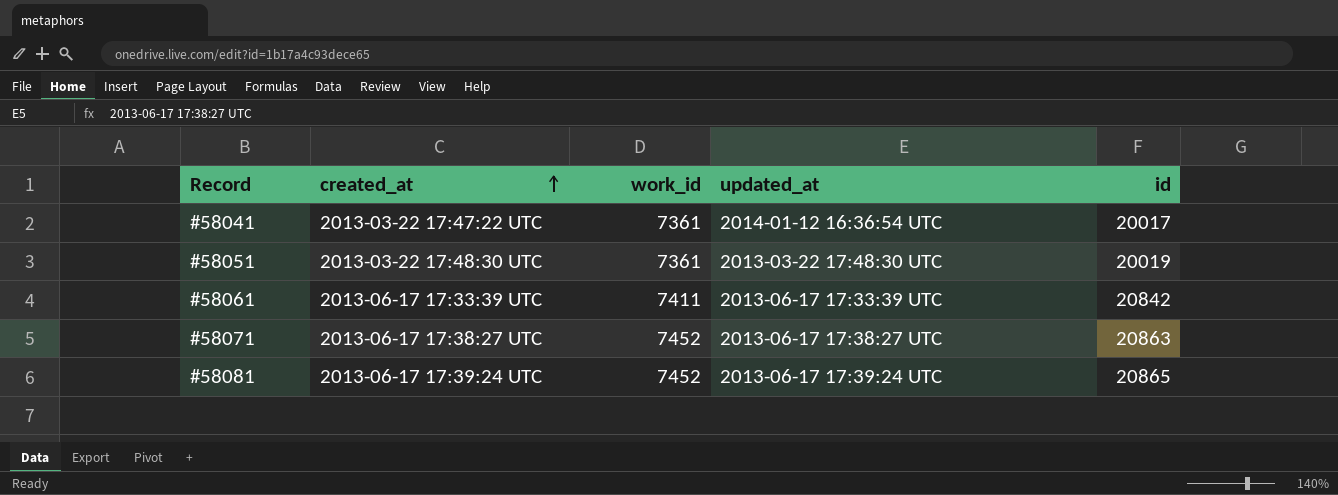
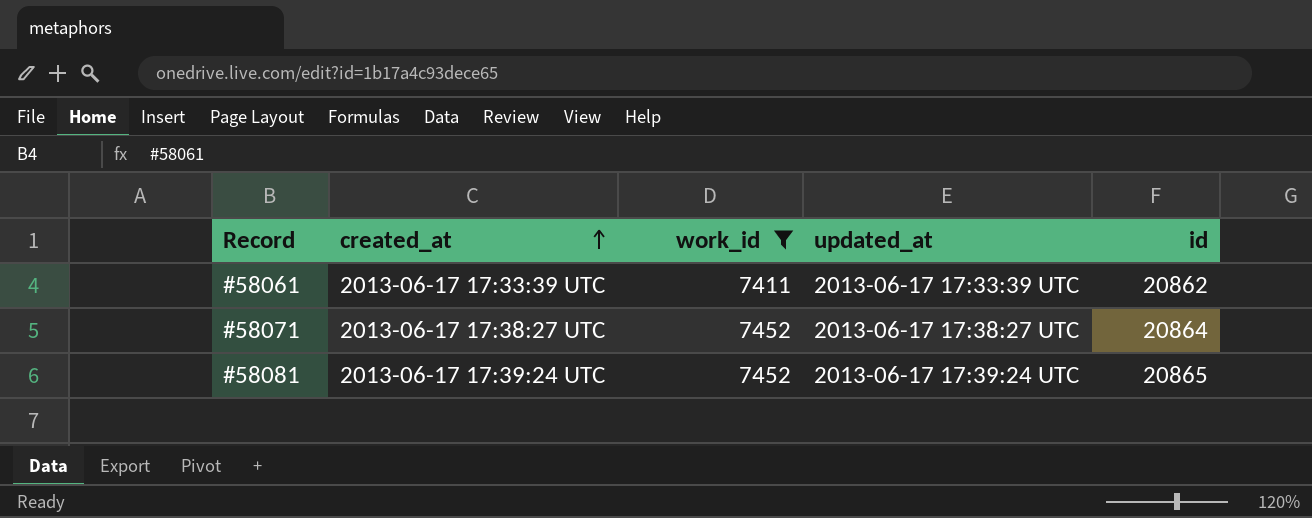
filter: none -> work_id != 7361
#58061 | id: 20842 -> 20862
#58071 | id: 20863 -> 20864

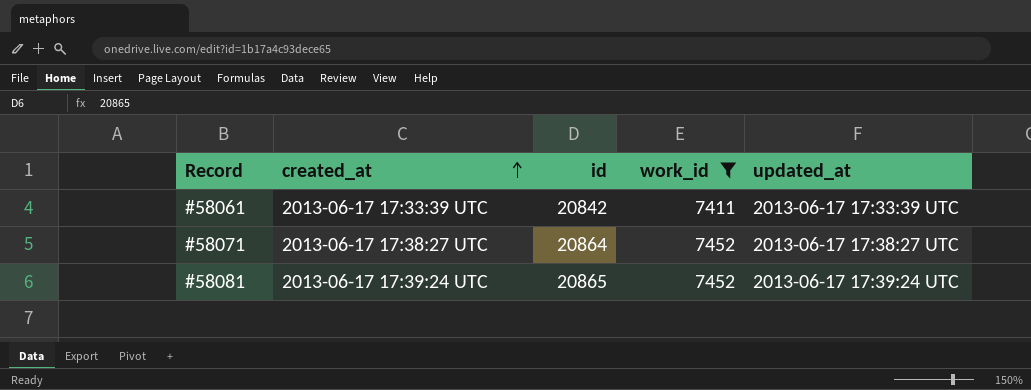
column id | position: 5 -> 3
#58061 | id: 20862 -> 20842

